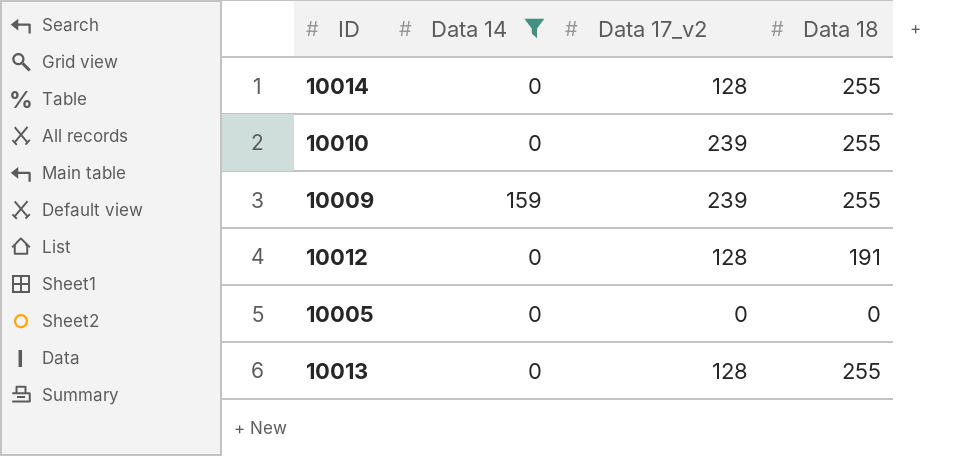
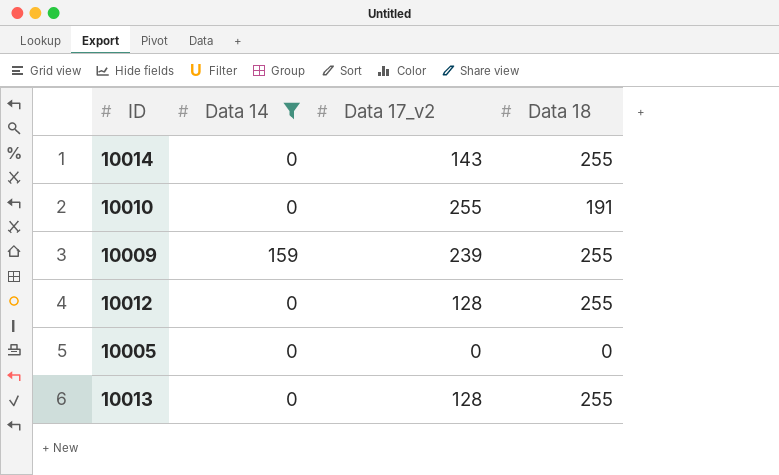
10014 | Data 17_v2: 128 -> 143
10010 | Data 17_v2: 239 -> 255
10010 | Data 18: 255 -> 191
10012 | Data 18: 191 -> 255

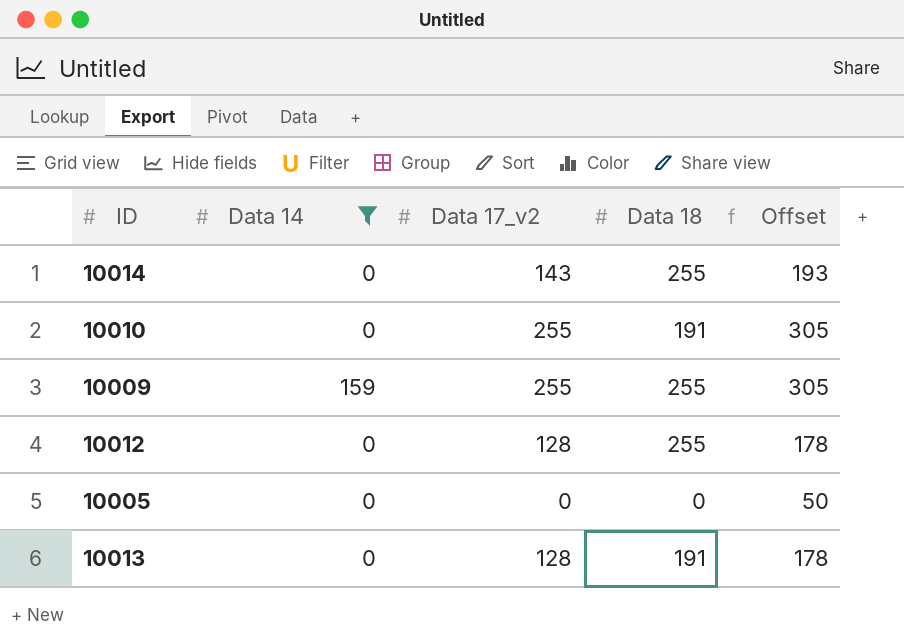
column Offset | formula: none -> [Data 17_v2] + 50
10009 | Data 17_v2: 239 -> 255
10013 | Data 18: 255 -> 191

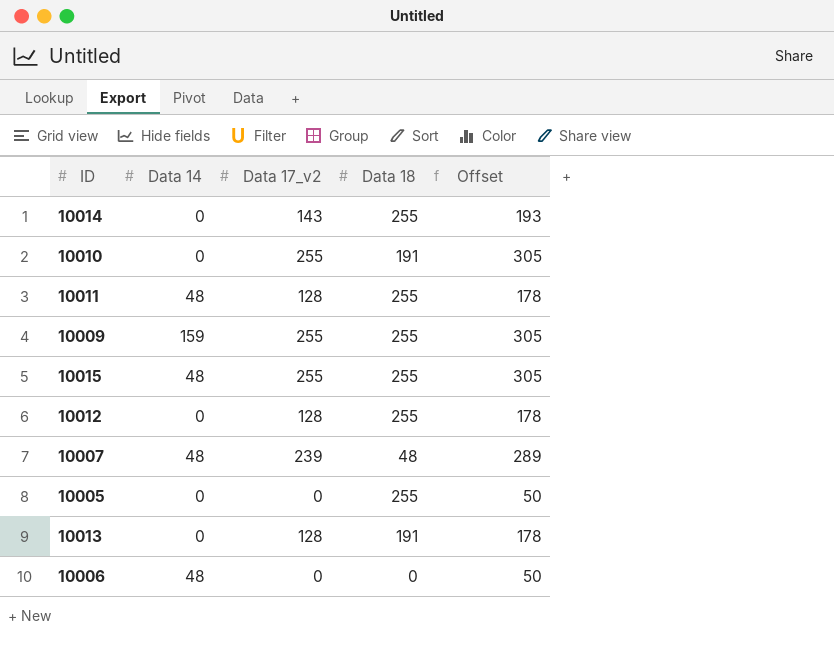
filter: Data 14 != 48 -> none
10005 | Data 18: 0 -> 255

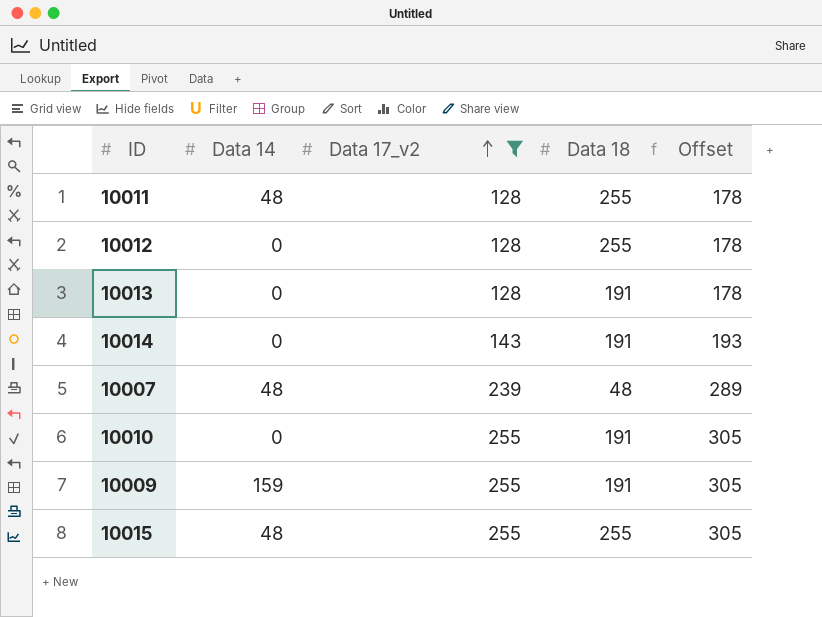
filter: none -> Data 17_v2 != 0
row order: none -> Data 17_v2 ascending
10014 | Data 18: 255 -> 191
10009 | Data 18: 255 -> 191

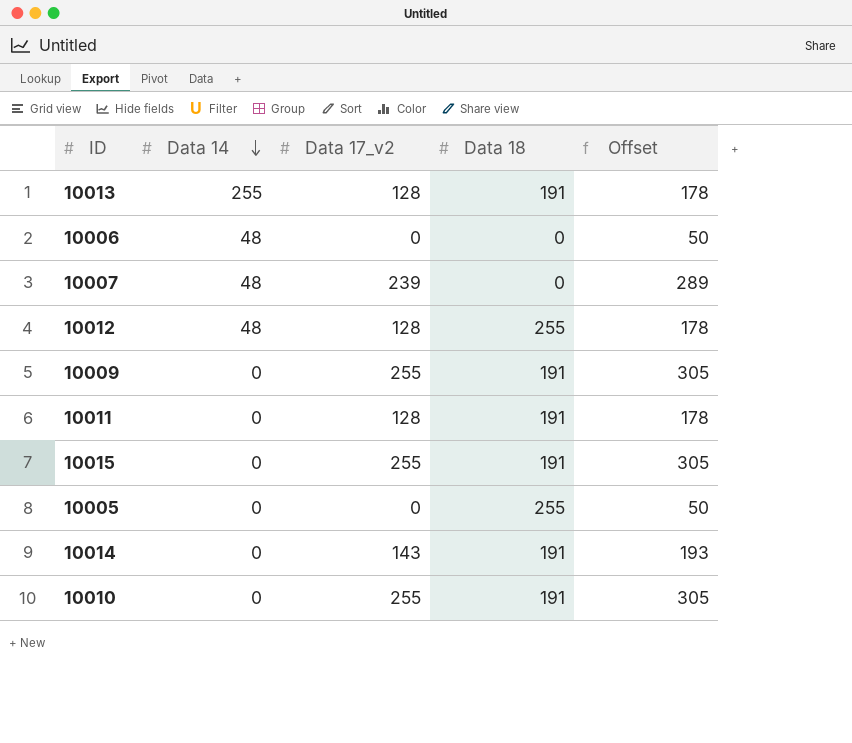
filter: Data 17_v2 != 0 -> none
row order: Data 17_v2 ascending -> Data 14 descending
10013 | Data 14: 0 -> 255
10007 | Data 18: 48 -> 0
10012 | Data 14: 0 -> 48
10009 | Data 14: 159 -> 0
10011 | Data 14: 48 -> 0
10011 | Data 18: 255 -> 191
10015 | Data 14: 48 -> 0
10015 | Data 18: 255 -> 191

